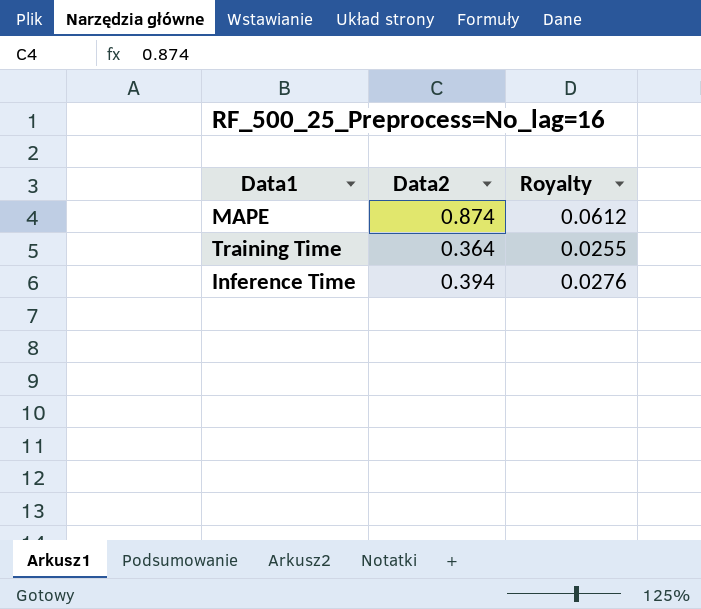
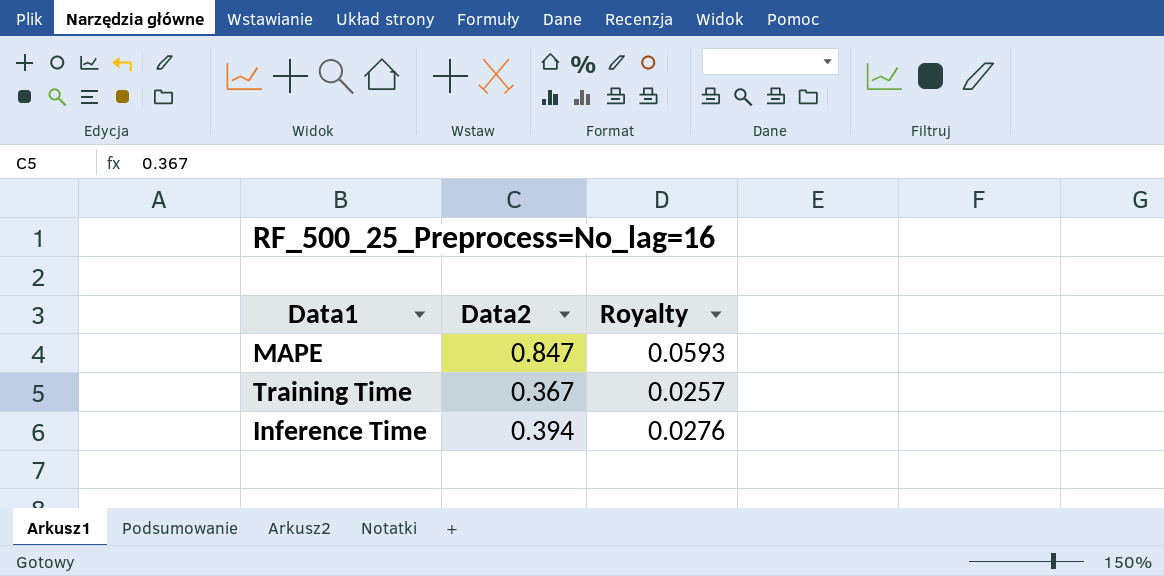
MAPE | Data2: 0.874 -> 0.847
MAPE | Royalty: 0.0612 -> 0.0593
Training Time | Data2: 0.364 -> 0.367
Training Time | Royalty: 0.0255 -> 0.0257

